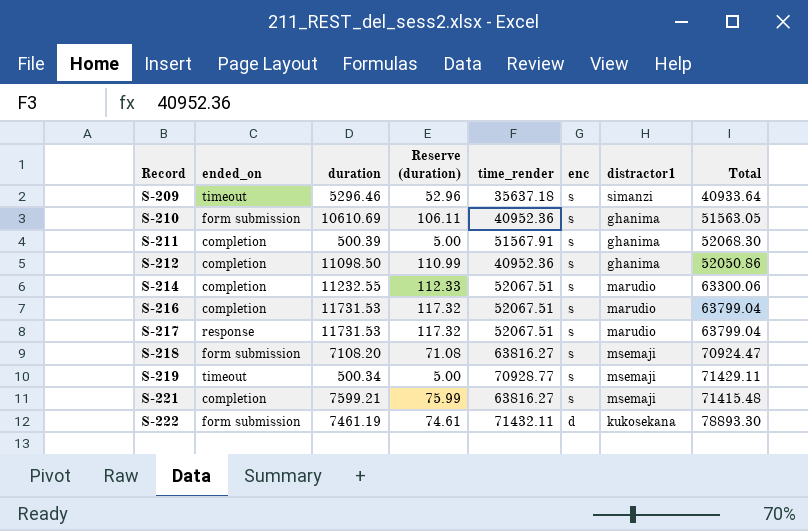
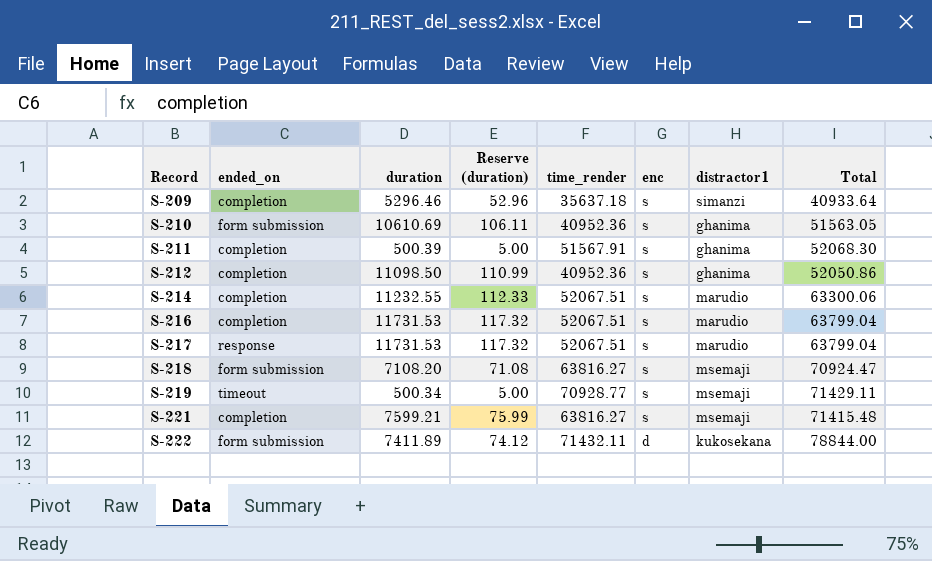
S-209 | ended_on: timeout -> completion
S-222 | duration: 7461.19 -> 7411.89
S-222 | Reserve (duration): 74.61 -> 74.12
S-222 | Total: 78893.30 -> 78844.00

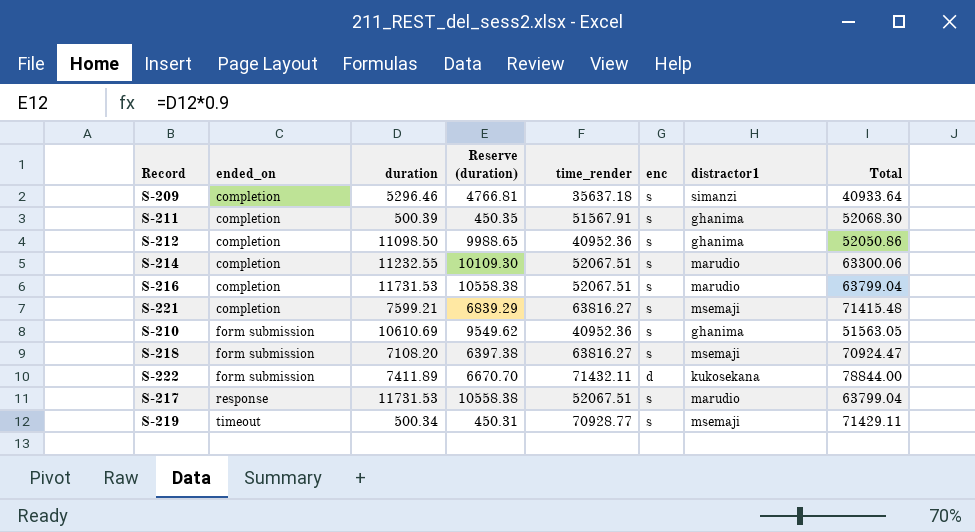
row order: Record ascending -> ended_on ascending
column Reserve (duration) | formula: [duration] * 0.01 -> [duration] * 0.9

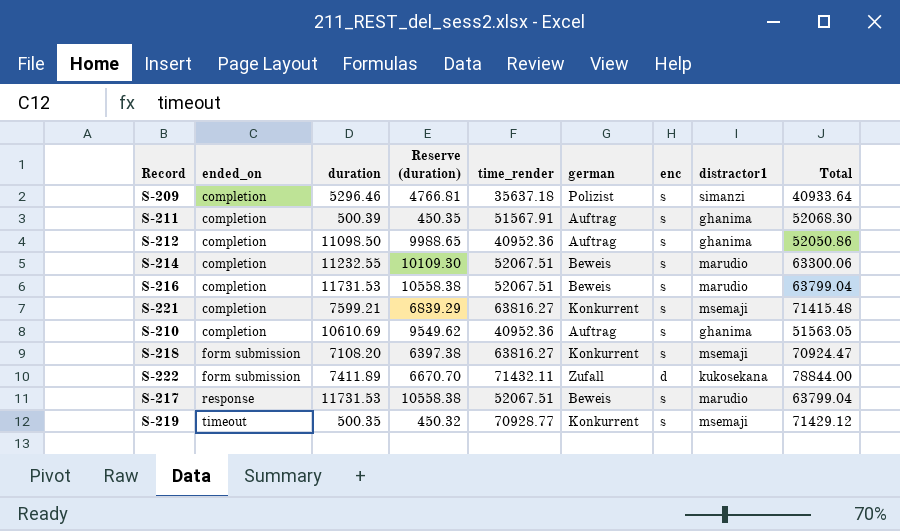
column german | position: none -> 6
S-210 | ended_on: form submission -> completion
S-219 | duration: 500.34 -> 500.35
S-219 | Reserve (duration): 450.31 -> 450.32
S-219 | Total: 71429.11 -> 71429.12

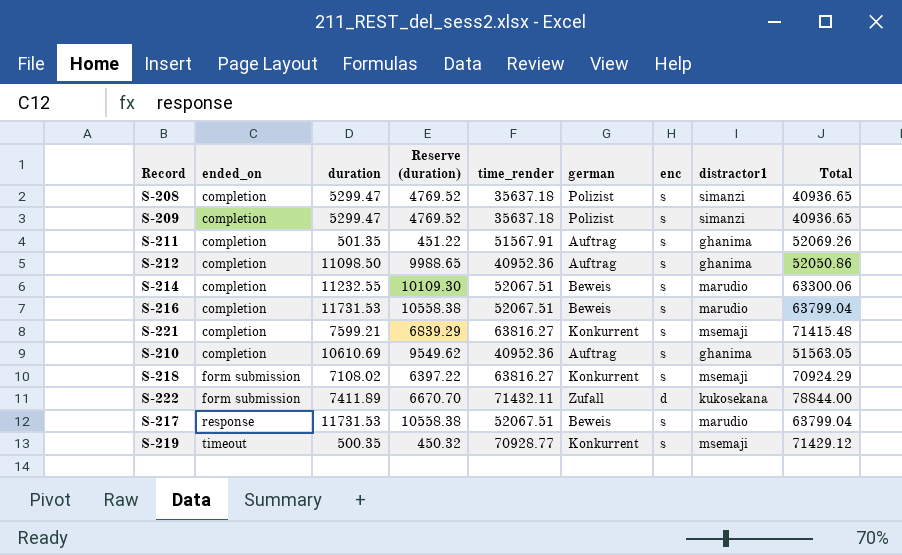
row S-208: none -> completion | 5299.47 | 4769.52 | 35637.18 | Polizist | s | simanzi | 40936.65
S-209 | duration: 5296.46 -> 5299.47
S-209 | Reserve (duration): 4766.81 -> 4769.52
S-209 | Total: 40933.64 -> 40936.65
S-211 | duration: 500.39 -> 501.35
S-211 | Reserve (duration): 450.35 -> 451.22
S-211 | Total: 52068.30 -> 52069.26
S-218 | duration: 7108.20 -> 7108.02
S-218 | Reserve (duration): 6397.38 -> 6397.22
S-218 | Total: 70924.47 -> 70924.29

